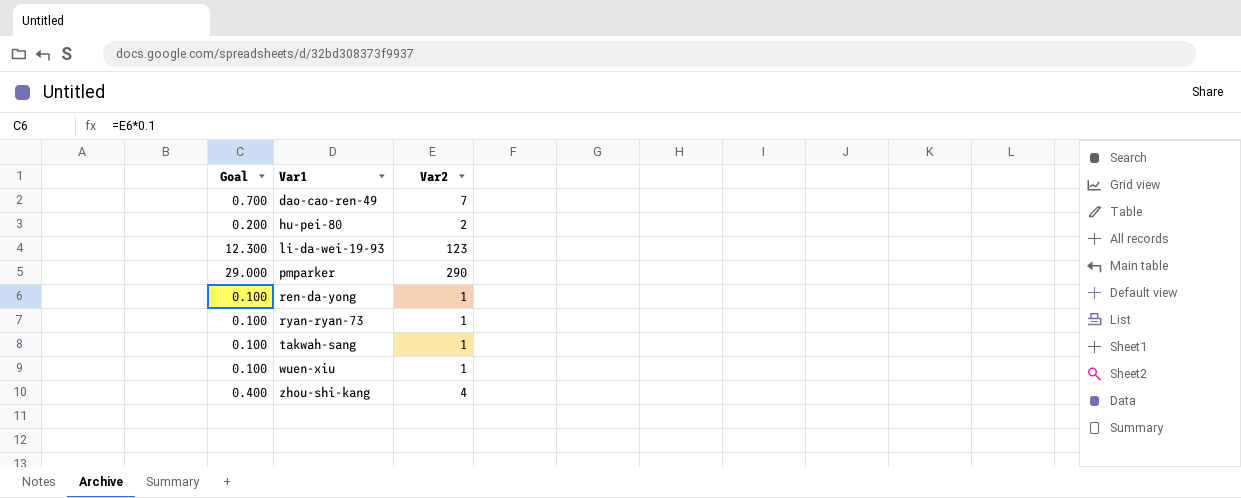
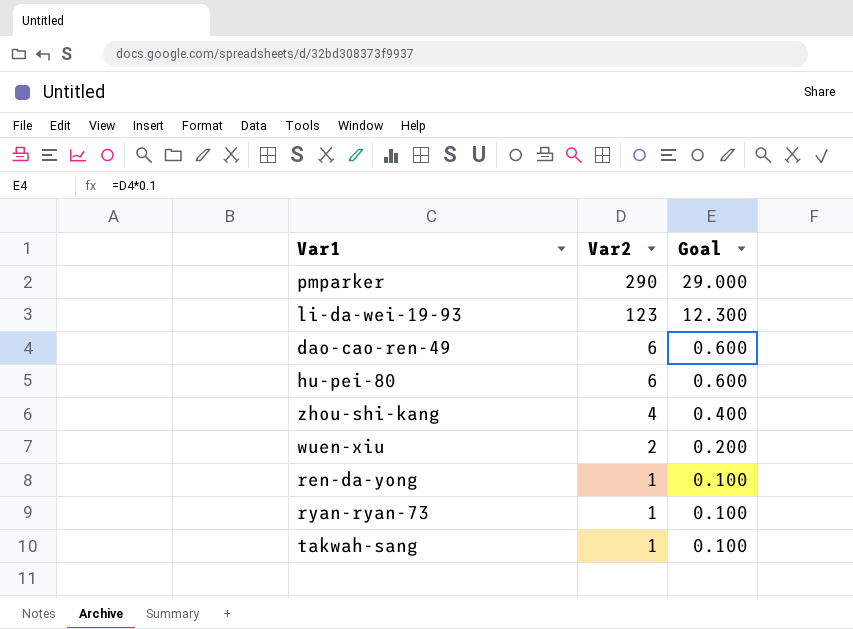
row order: Var1 ascending -> Var2 descending
column Goal | position: 1 -> 3
dao-cao-ren-49 | Var2: 7 -> 6
dao-cao-ren-49 | Goal: 0.700 -> 0.600
hu-pei-80 | Var2: 2 -> 6
hu-pei-80 | Goal: 0.200 -> 0.600
wuen-xiu | Var2: 1 -> 2
wuen-xiu | Goal: 0.100 -> 0.200

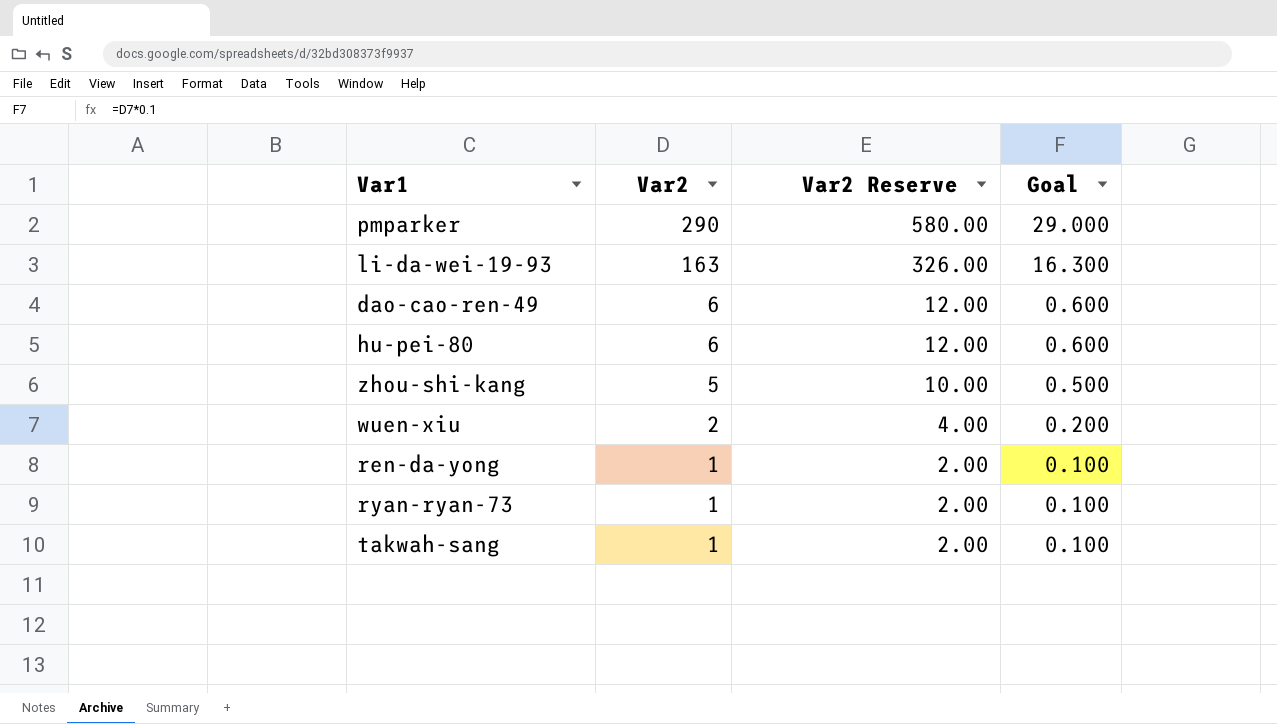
column Var2 Reserve | formula: none -> [Var2] * 2
li-da-wei-19-93 | Var2: 123 -> 163
li-da-wei-19-93 | Goal: 12.300 -> 16.300
zhou-shi-kang | Var2: 4 -> 5
zhou-shi-kang | Goal: 0.400 -> 0.500

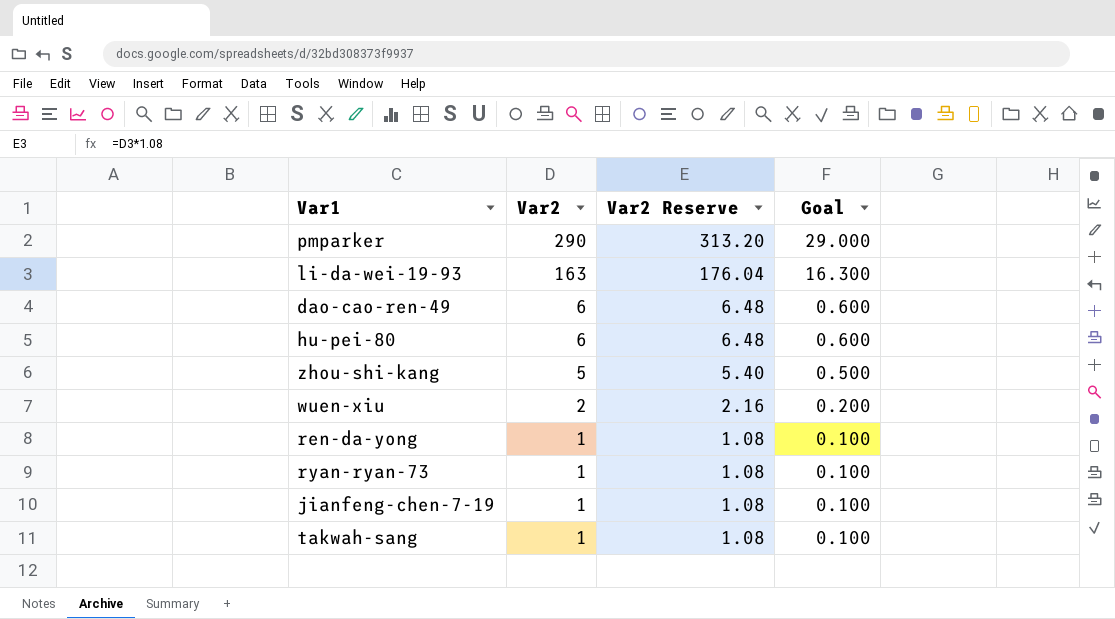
column Var2 Reserve | formula: [Var2] * 2 -> [Var2] * 1.08
row jianfeng-chen-7-19: none -> 1 | 1.08 | 0.100

